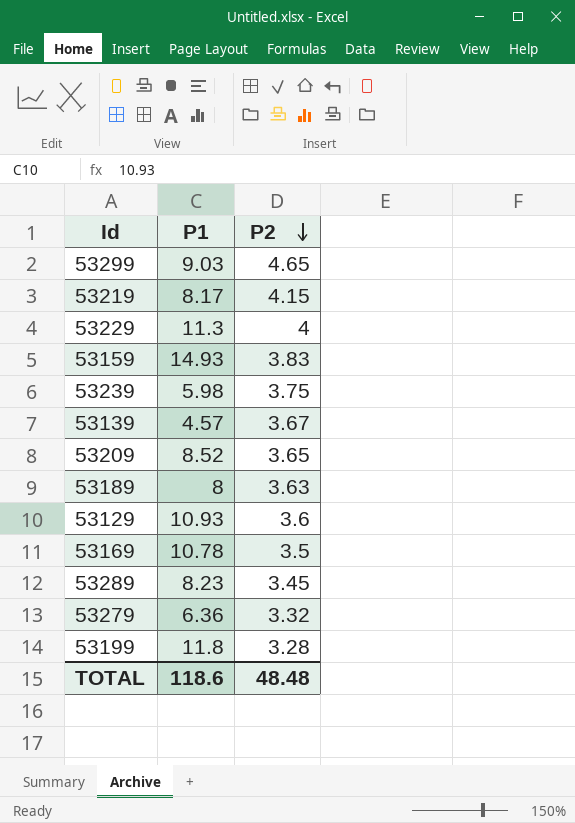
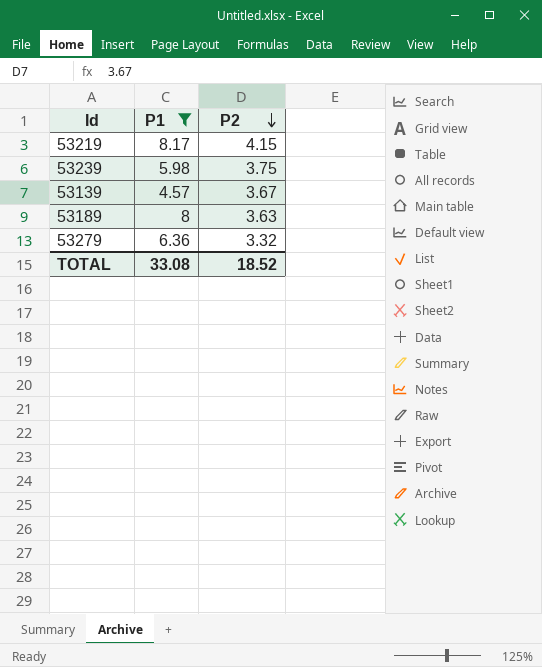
filter: none -> P1 <= 8.17
TOTAL | P1: 118.6 -> 33.08
TOTAL | P2: 48.48 -> 18.52

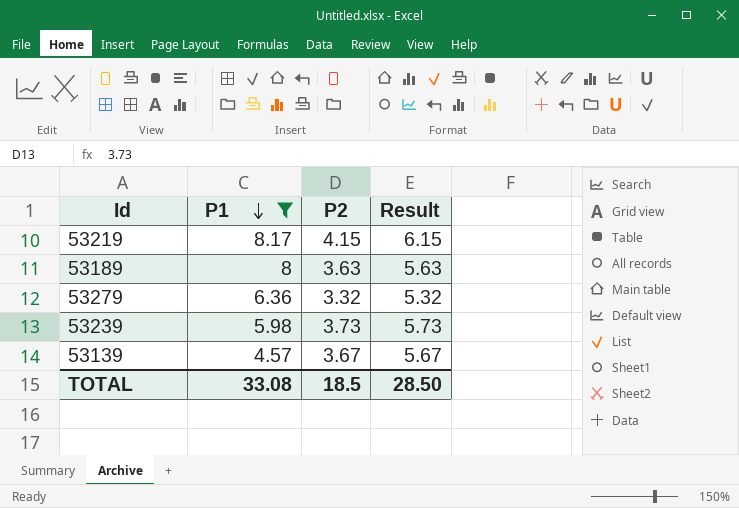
row order: P2 descending -> P1 descending
column Result | formula: none -> [P2] + 2
53239 | P2: 3.75 -> 3.73
TOTAL | P2: 18.52 -> 18.5

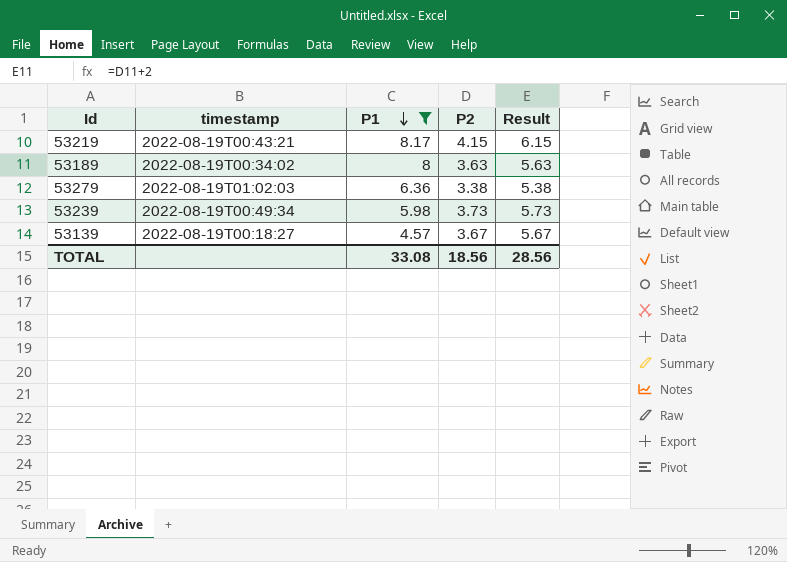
column timestamp | position: none -> 2
53279 | P2: 3.32 -> 3.38
53279 | Result: 5.32 -> 5.38
TOTAL | P2: 18.5 -> 18.56
TOTAL | Result: 28.50 -> 28.56

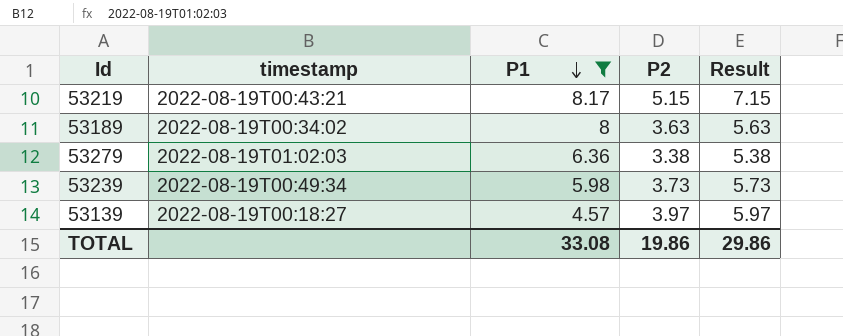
53219 | P2: 4.15 -> 5.15
53219 | Result: 6.15 -> 7.15
53139 | P2: 3.67 -> 3.97
53139 | Result: 5.67 -> 5.97
TOTAL | P2: 18.56 -> 19.86
TOTAL | Result: 28.56 -> 29.86

